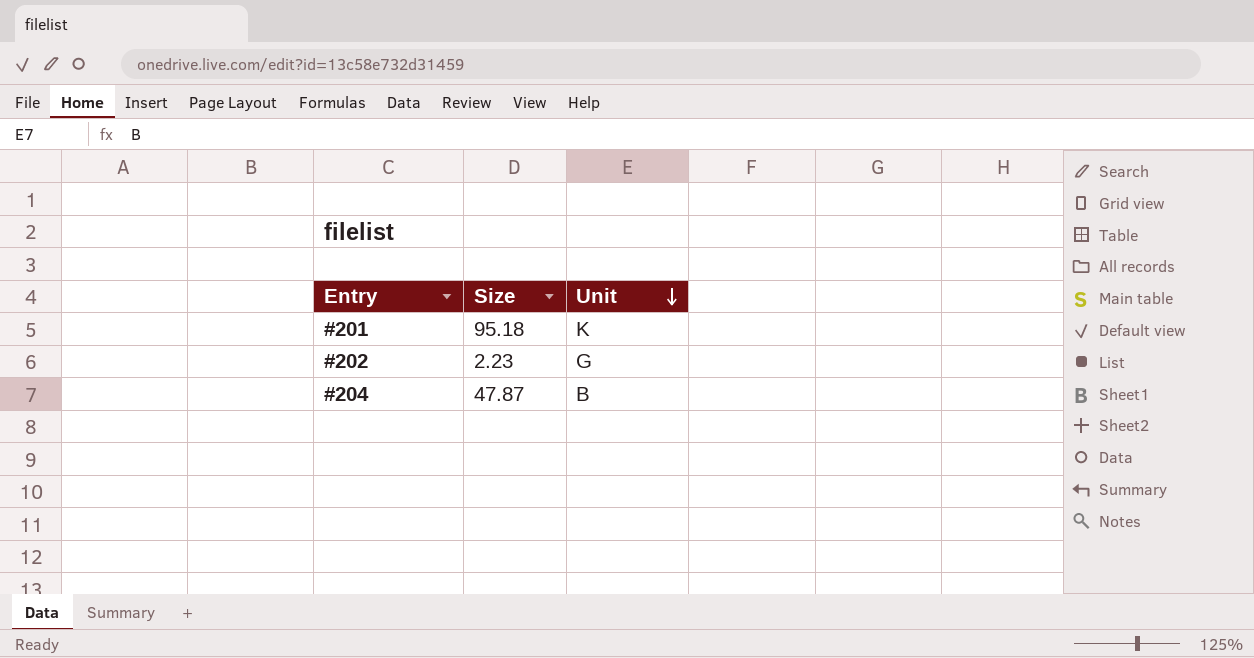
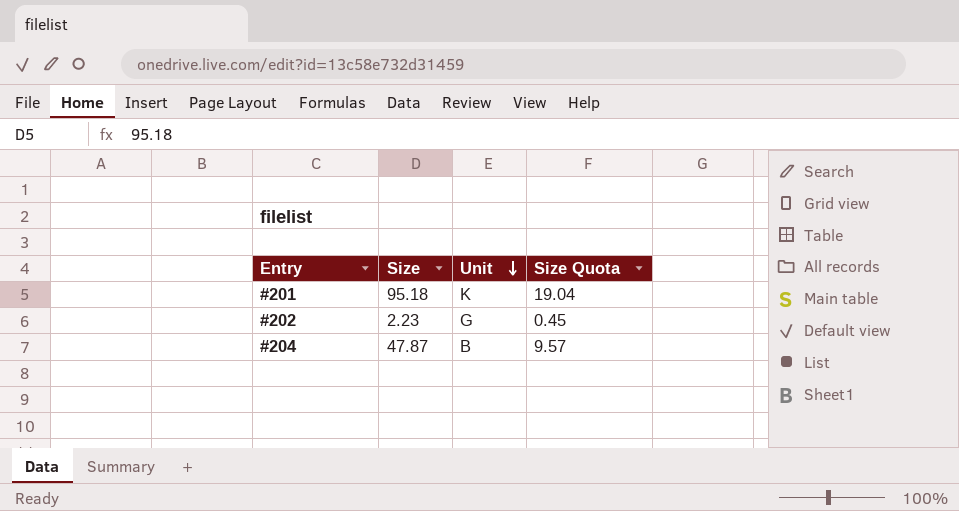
column Size Quota | formula: none -> [Size] * 0.2

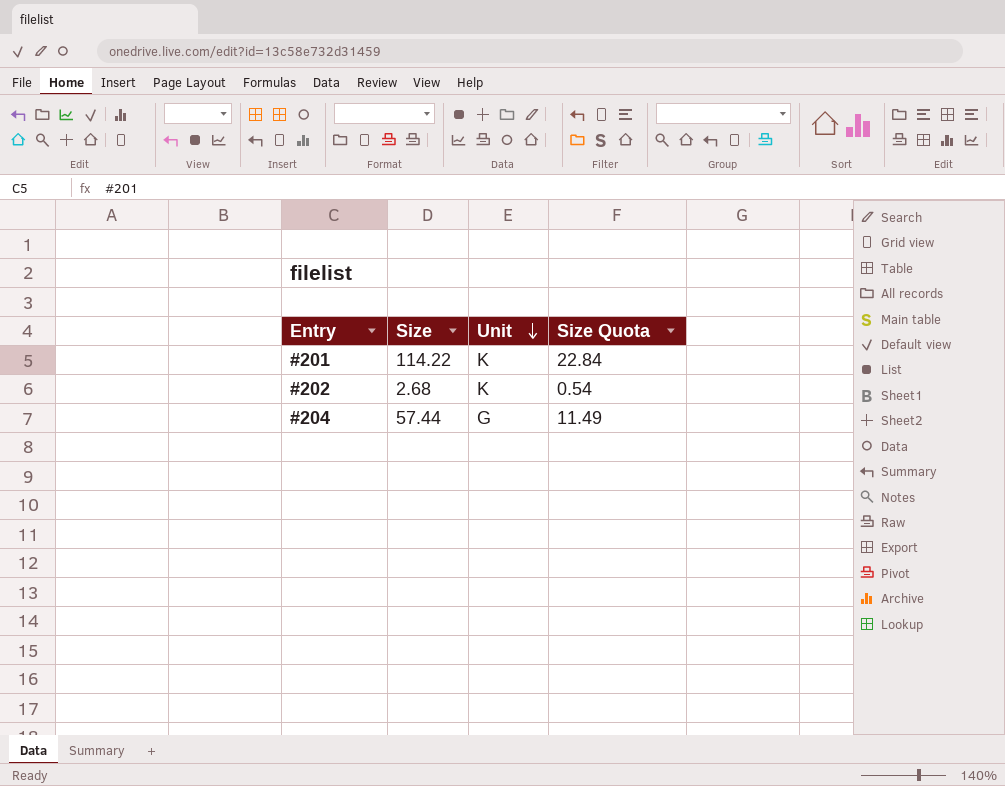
#201 | Size: 95.18 -> 114.22
#201 | Size Quota: 19.04 -> 22.84
#202 | Size: 2.23 -> 2.68
#202 | Unit: G -> K
#202 | Size Quota: 0.45 -> 0.54
#204 | Size: 47.87 -> 57.44
#204 | Unit: B -> G
#204 | Size Quota: 9.57 -> 11.49

